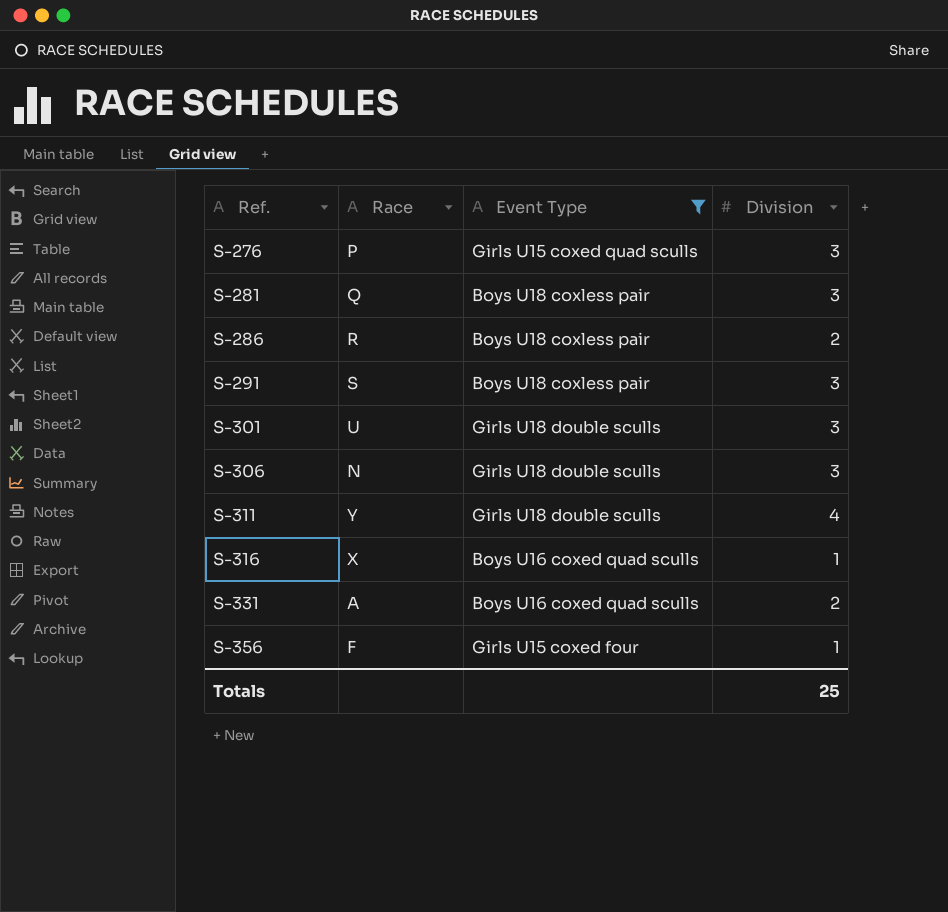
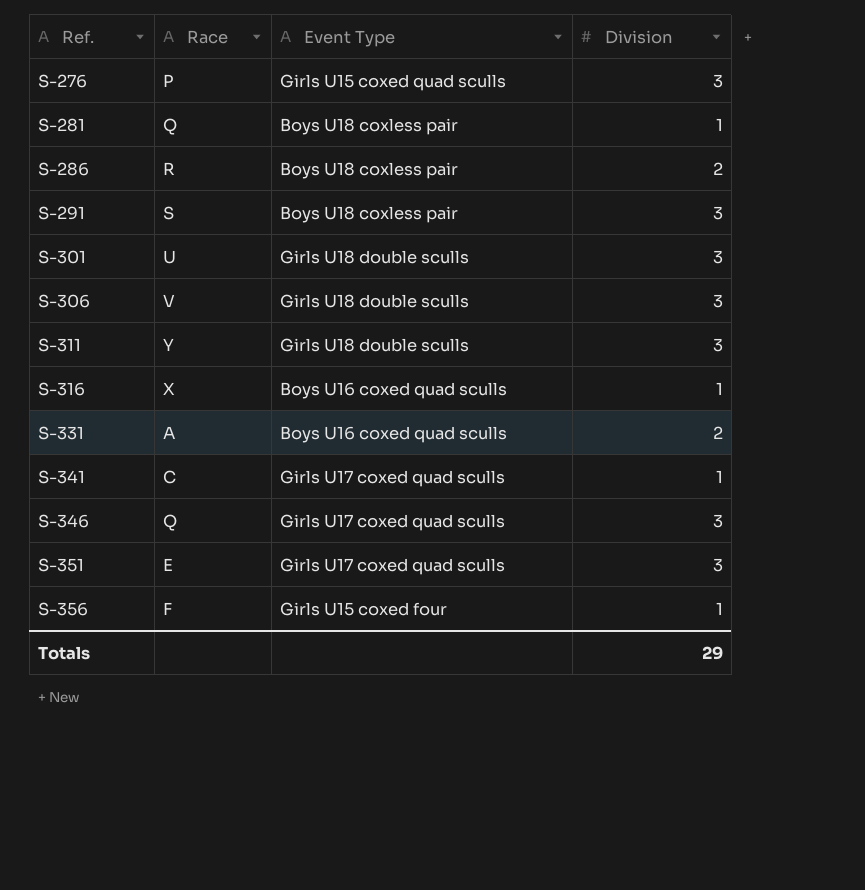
filter: Event Type != Girls U17 coxed quad sculls -> none
S-281 | Division: 3 -> 1
S-306 | Race: N -> V
S-311 | Division: 4 -> 3
Totals | Division: 25 -> 29

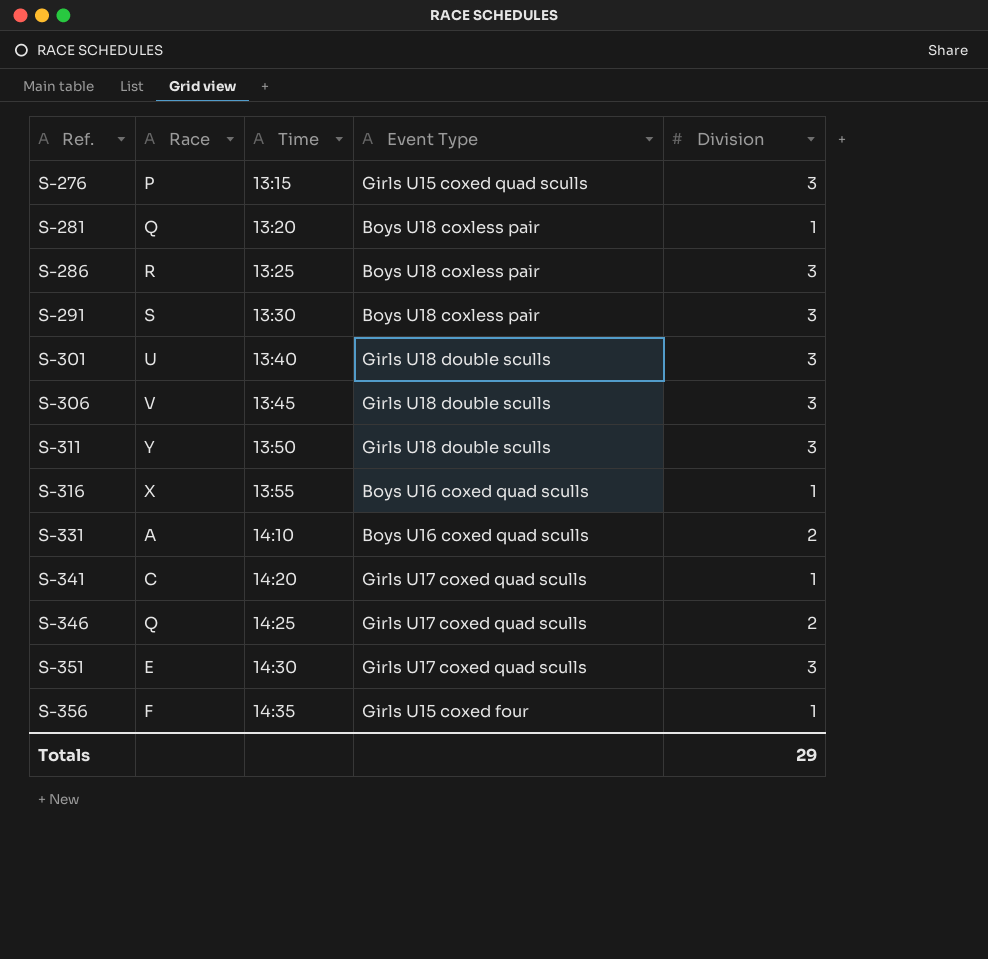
column Time | position: none -> 3
S-286 | Division: 2 -> 3
S-346 | Division: 3 -> 2

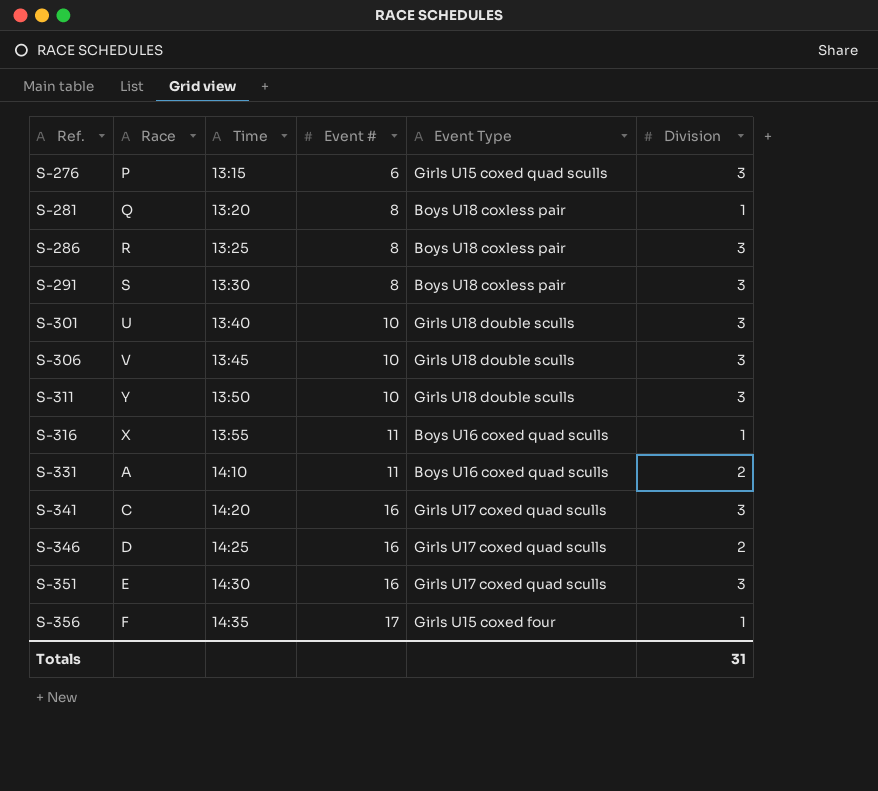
column Event # | position: none -> 4
S-341 | Division: 1 -> 3
S-346 | Race: Q -> D
Totals | Division: 29 -> 31

